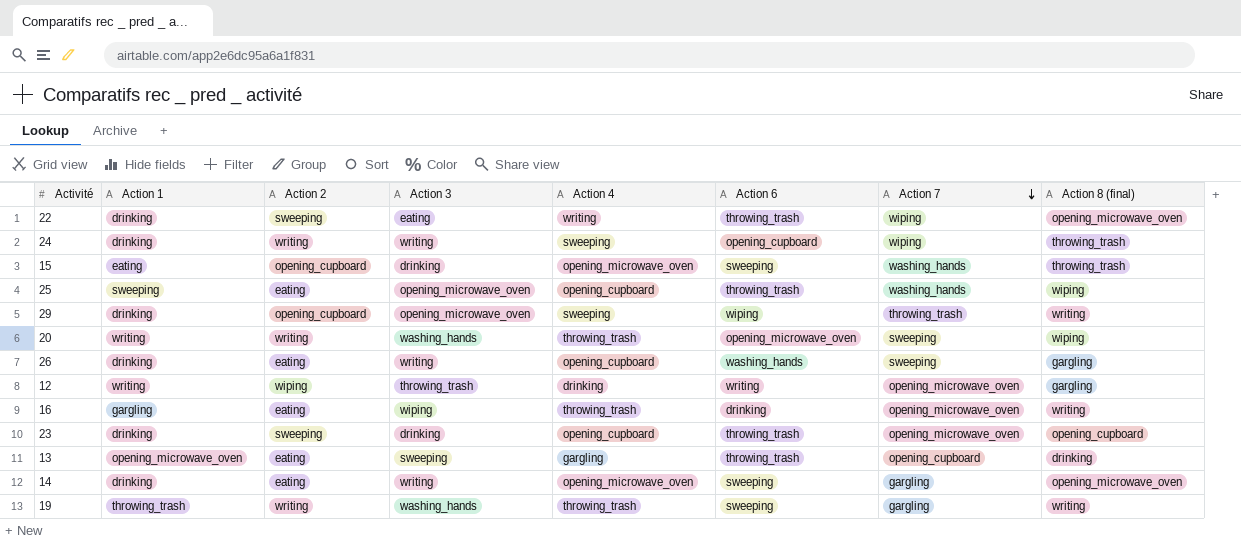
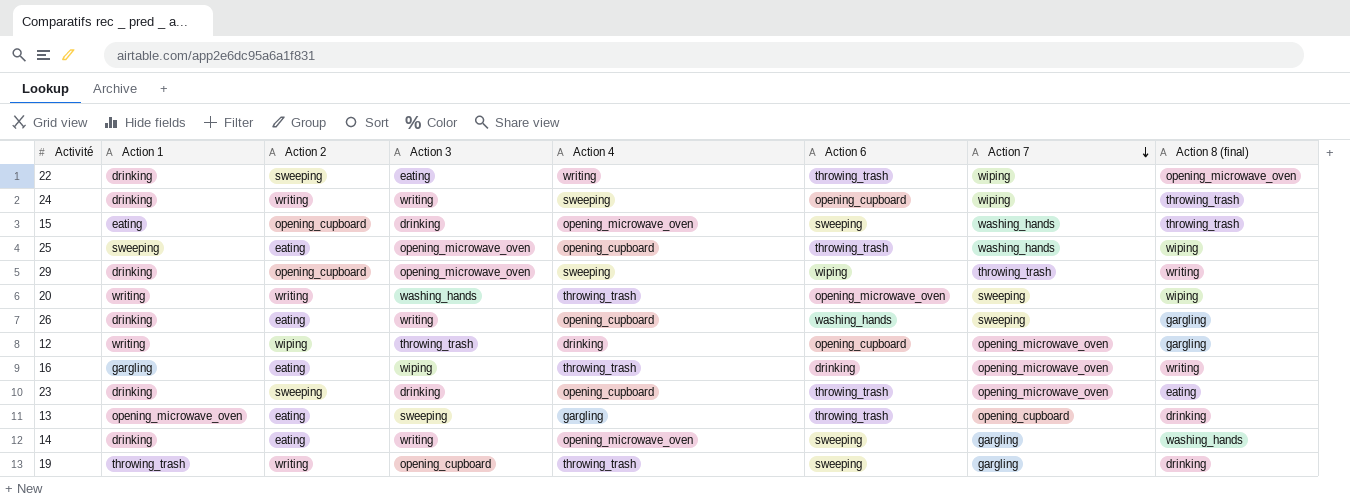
12 | Action 6: writing -> opening_cupboard
23 | Action 8 (final): opening_cupboard -> eating
14 | Action 8 (final): opening_microwave_oven -> washing_hands
19 | Action 3: washing_hands -> opening_cupboard
19 | Action 8 (final): writing -> drinking

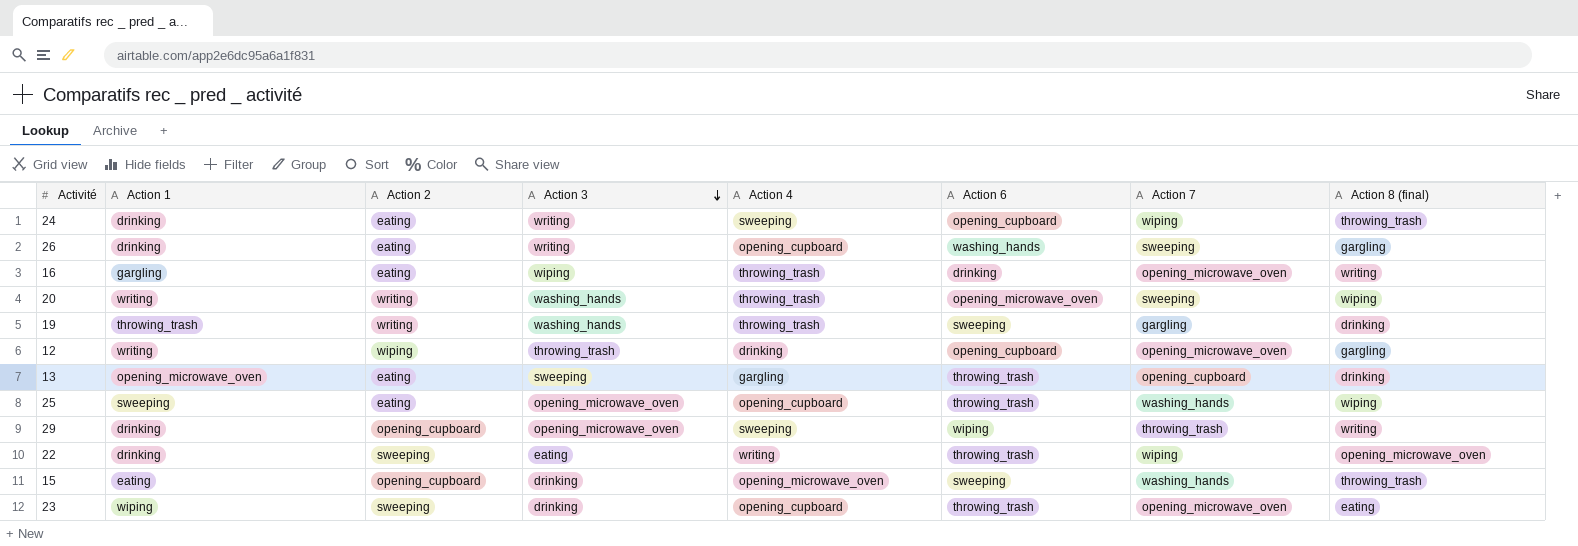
row order: Action 7 descending -> Action 3 descending
row 14: drinking | eating | writing | opening_microwave_oven | sweeping | gargling | washing_hands -> none
24 | Action 2: writing -> eating
19 | Action 3: opening_cupboard -> washing_hands
23 | Action 1: drinking -> wiping

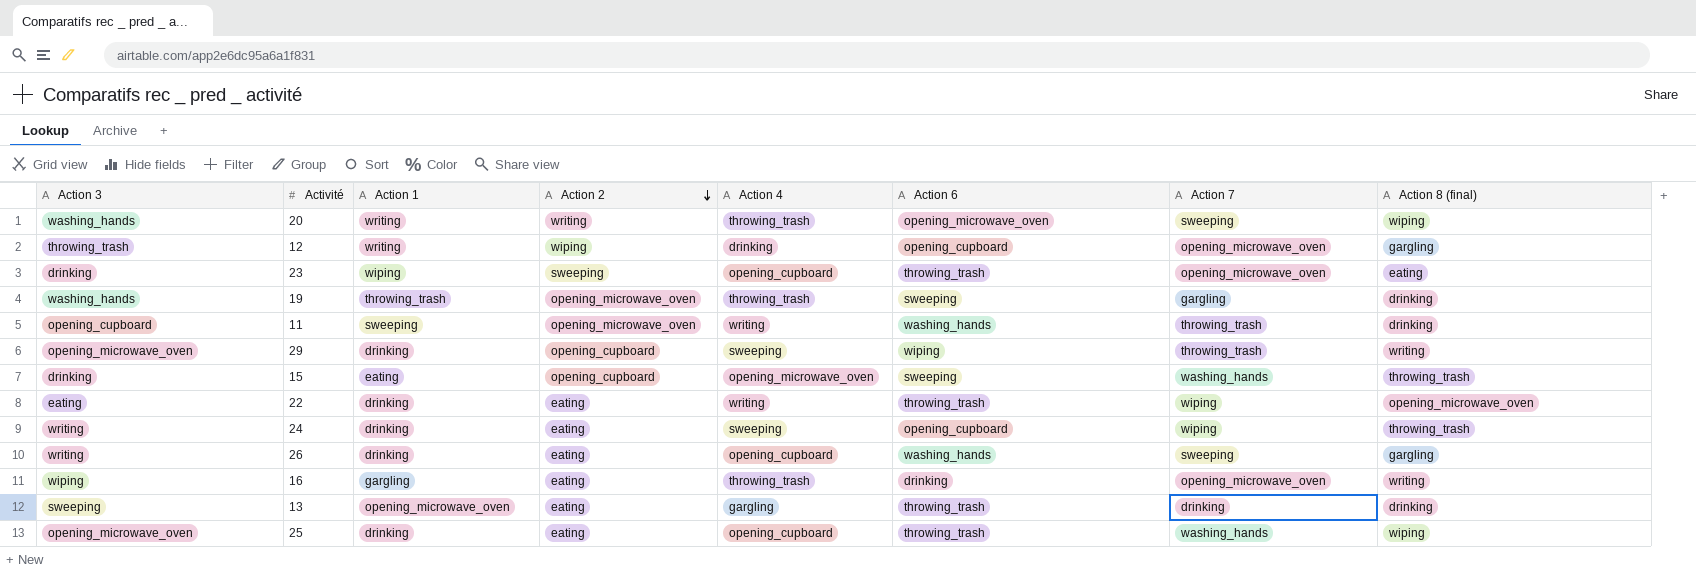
row order: Action 3 descending -> Action 2 descending
column Action 3 | position: 4 -> 1
19 | Action 2: writing -> opening_microwave_oven
row 11: none -> opening_cupboard | sweeping | opening_microwave_oven | writing | washing_hands | throwing_trash | drinking
22 | Action 2: sweeping -> eating
13 | Action 7: opening_cupboard -> drinking
25 | Action 1: sweeping -> drinking

